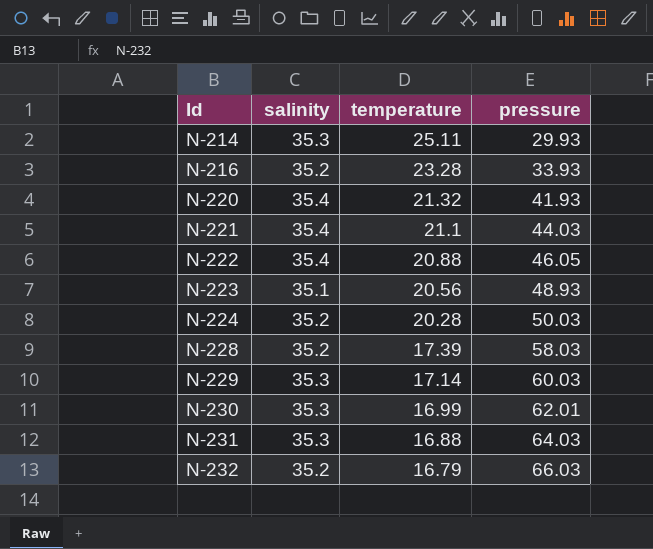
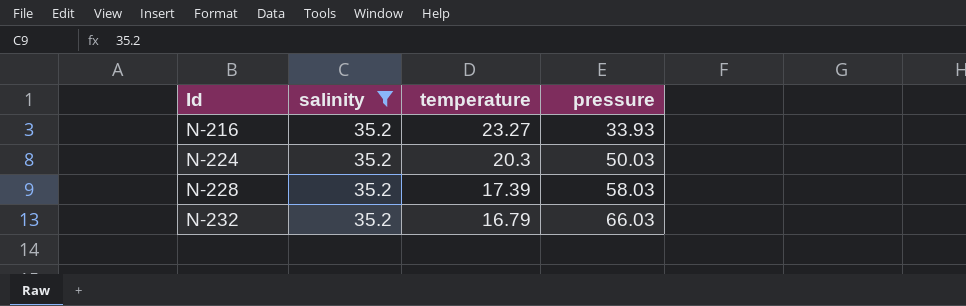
filter: none -> salinity = 35.2
N-216 | temperature: 23.28 -> 23.27
N-224 | temperature: 20.28 -> 20.3

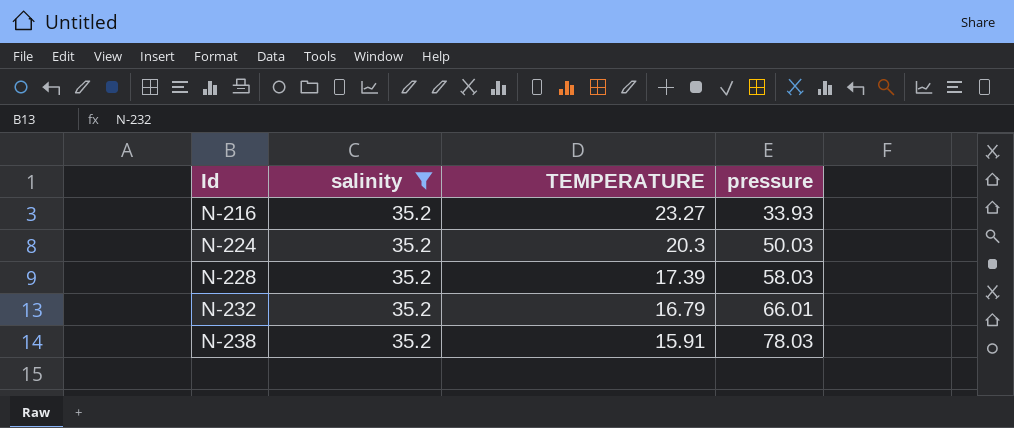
column name: temperature -> TEMPERATURE
N-232 | pressure: 66.03 -> 66.01
row N-238: none -> 35.2 | 15.91 | 78.03

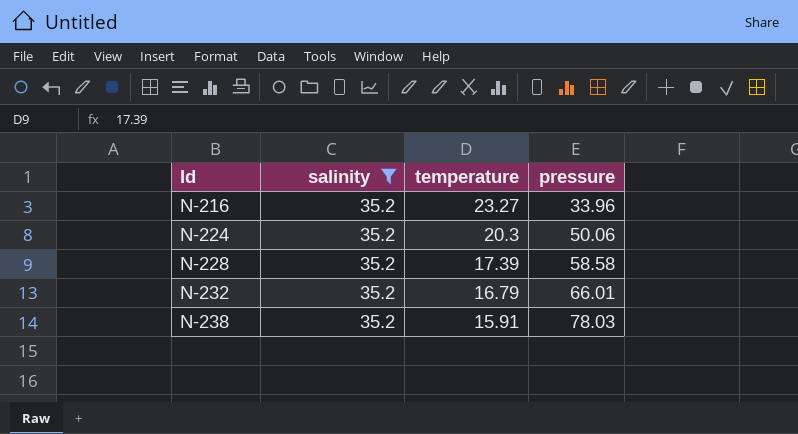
column name: TEMPERATURE -> temperature
N-216 | pressure: 33.93 -> 33.96
N-224 | pressure: 50.03 -> 50.06
N-228 | pressure: 58.03 -> 58.58

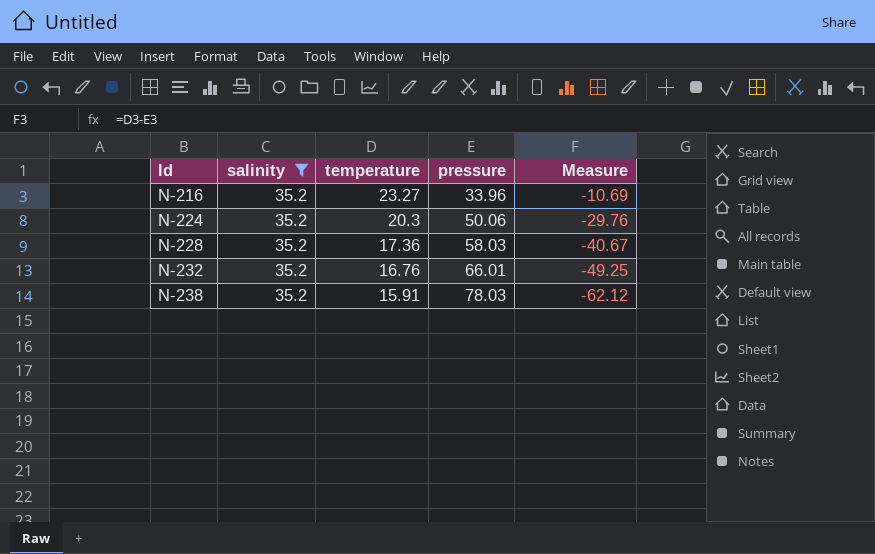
column Measure | formula: none -> [temperature] - [pressure]
N-228 | temperature: 17.39 -> 17.36
N-228 | pressure: 58.58 -> 58.03
N-232 | temperature: 16.79 -> 16.76

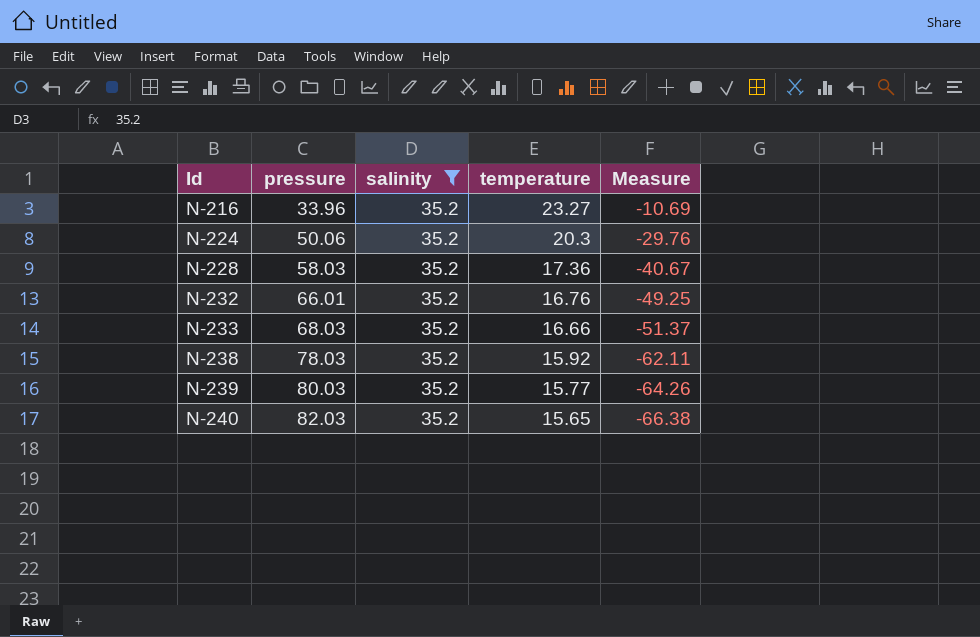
column pressure | position: 4 -> 2
row N-233: none -> 68.03 | 35.2 | 16.66 | -51.37
N-238 | temperature: 15.91 -> 15.92
N-238 | Measure: -62.12 -> -62.11
row N-239: none -> 80.03 | 35.2 | 15.77 | -64.26
row N-240: none -> 82.03 | 35.2 | 15.65 | -66.38

